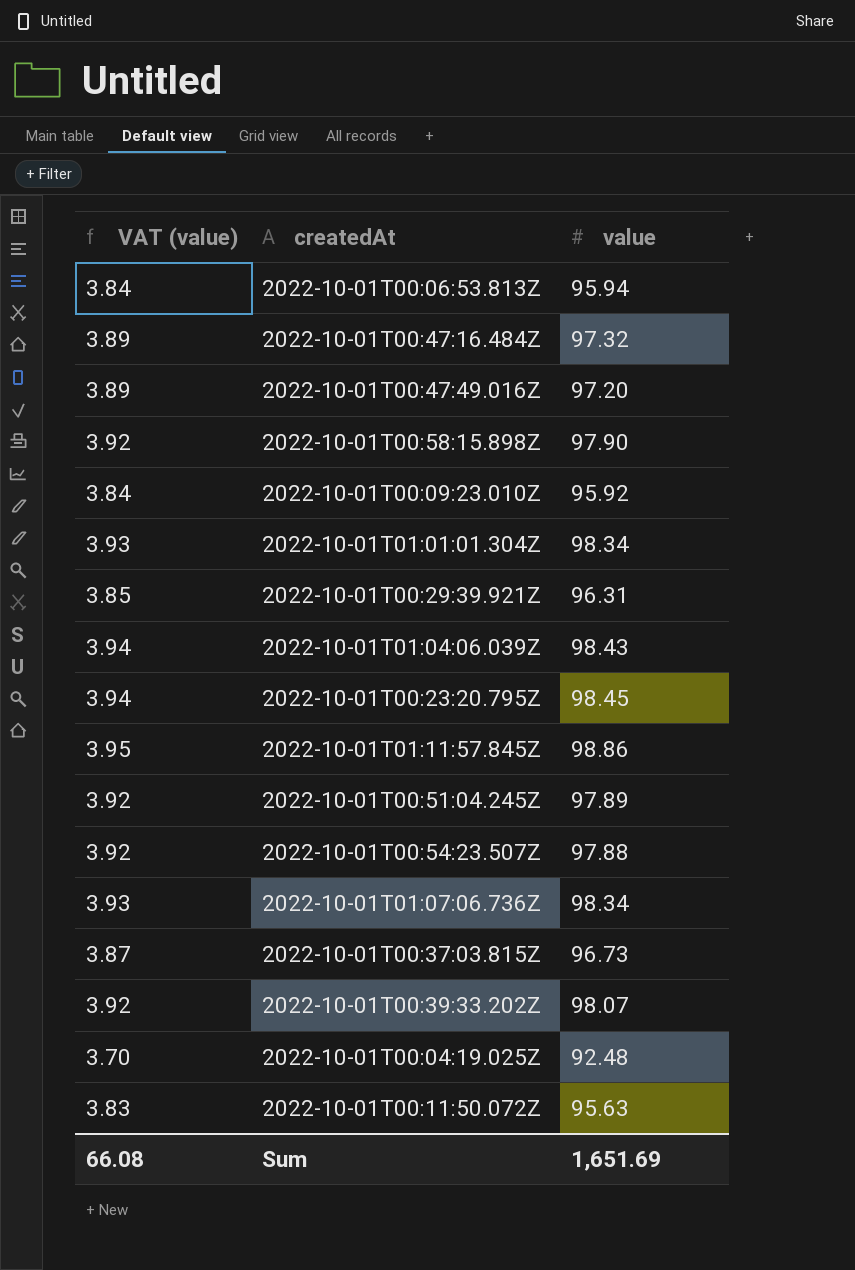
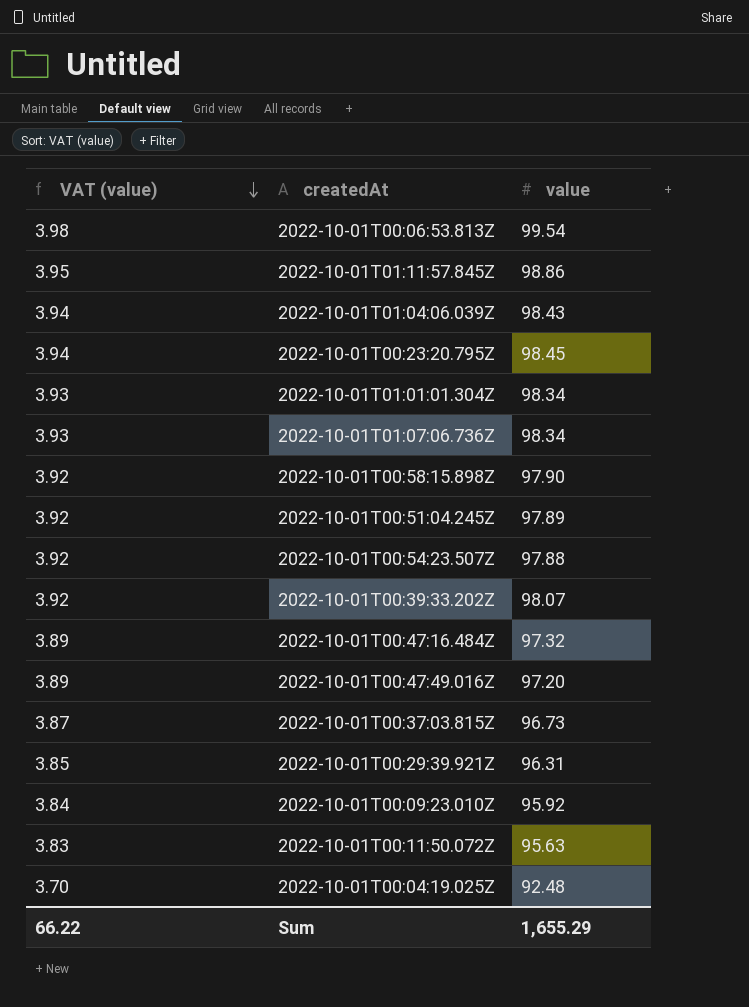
row order: none -> VAT (value) descending
2022-10-01T00:06:53.813Z | VAT (value): 3.84 -> 3.98
2022-10-01T00:06:53.813Z | value: 95.94 -> 99.54
Sum | VAT (value): 66.08 -> 66.22
Sum | value: 1,651.69 -> 1,655.29

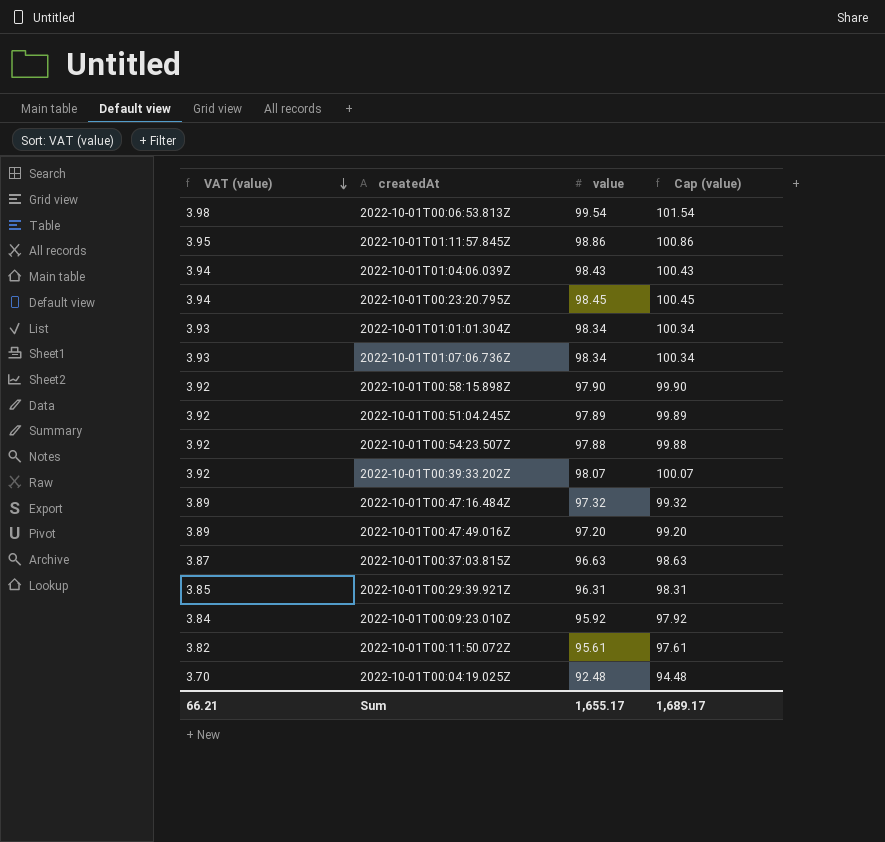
column Cap (value) | formula: none -> [value] + 2
2022-10-01T00:37:03.815Z | value: 96.73 -> 96.63
2022-10-01T00:11:50.072Z | VAT (value): 3.83 -> 3.82
2022-10-01T00:11:50.072Z | value: 95.63 -> 95.61
Sum | VAT (value): 66.22 -> 66.21
Sum | value: 1,655.29 -> 1,655.17

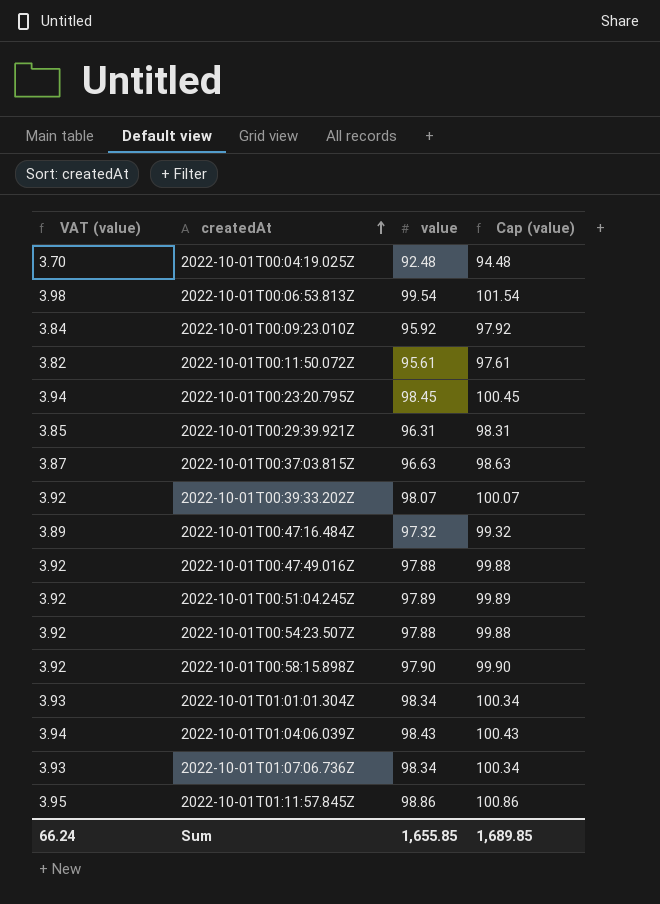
row order: VAT (value) descending -> createdAt ascending
2022-10-01T00:47:49.016Z | VAT (value): 3.89 -> 3.92
2022-10-01T00:47:49.016Z | value: 97.20 -> 97.88
2022-10-01T00:47:49.016Z | Cap (value): 99.20 -> 99.88
Sum | VAT (value): 66.21 -> 66.24
Sum | value: 1,655.17 -> 1,655.85
Sum | Cap (value): 1,689.17 -> 1,689.85

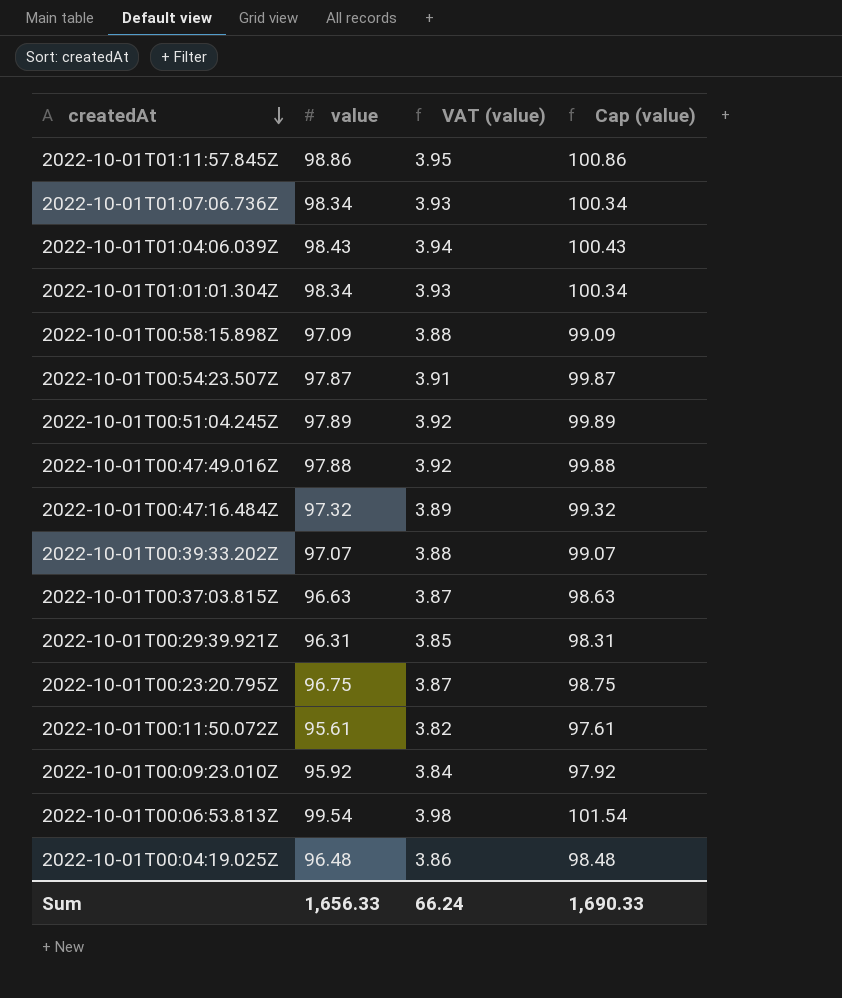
row order: createdAt ascending -> createdAt descending
column VAT (value) | position: 1 -> 3
2022-10-01T00:58:15.898Z | value: 97.90 -> 97.09
2022-10-01T00:58:15.898Z | VAT (value): 3.92 -> 3.88
2022-10-01T00:58:15.898Z | Cap (value): 99.90 -> 99.09
2022-10-01T00:54:23.507Z | value: 97.88 -> 97.87
2022-10-01T00:54:23.507Z | VAT (value): 3.92 -> 3.91
2022-10-01T00:54:23.507Z | Cap (value): 99.88 -> 99.87
2022-10-01T00:39:33.202Z | value: 98.07 -> 97.07
2022-10-01T00:39:33.202Z | VAT (value): 3.92 -> 3.88
2022-10-01T00:39:33.202Z | Cap (value): 100.07 -> 99.07
2022-10-01T00:23:20.795Z | value: 98.45 -> 96.75
2022-10-01T00:23:20.795Z | VAT (value): 3.94 -> 3.87
2022-10-01T00:23:20.795Z | Cap (value): 100.45 -> 98.75
2022-10-01T00:04:19.025Z | value: 92.48 -> 96.48
2022-10-01T00:04:19.025Z | VAT (value): 3.70 -> 3.86
2022-10-01T00:04:19.025Z | Cap (value): 94.48 -> 98.48
Sum | value: 1,655.85 -> 1,656.33
Sum | Cap (value): 1,689.85 -> 1,690.33

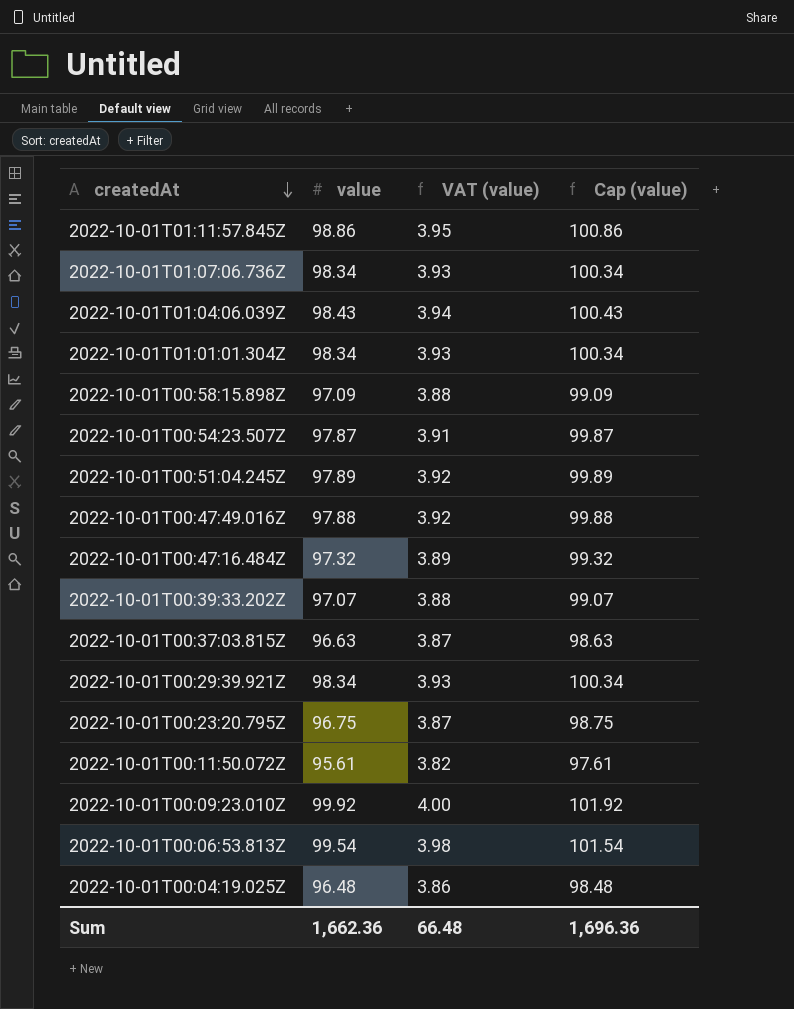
2022-10-01T00:29:39.921Z | value: 96.31 -> 98.34
2022-10-01T00:29:39.921Z | VAT (value): 3.85 -> 3.93
2022-10-01T00:29:39.921Z | Cap (value): 98.31 -> 100.34
2022-10-01T00:09:23.010Z | value: 95.92 -> 99.92
2022-10-01T00:09:23.010Z | VAT (value): 3.84 -> 4.00
2022-10-01T00:09:23.010Z | Cap (value): 97.92 -> 101.92
Sum | value: 1,656.33 -> 1,662.36
Sum | VAT (value): 66.24 -> 66.48
Sum | Cap (value): 1,690.33 -> 1,696.36

